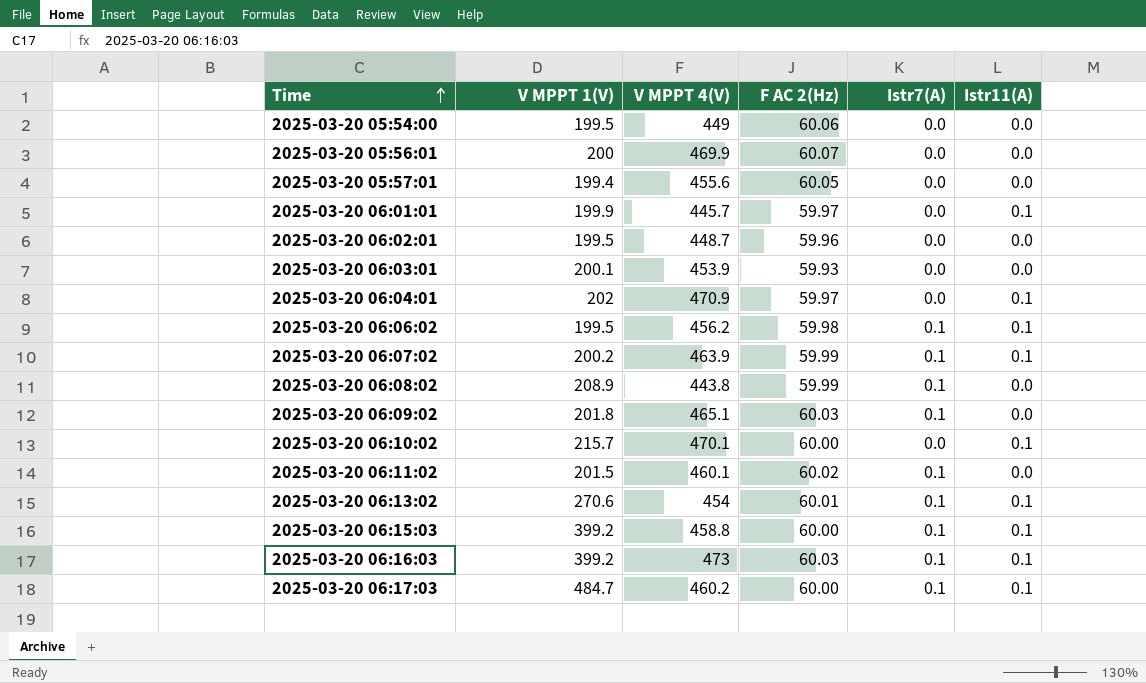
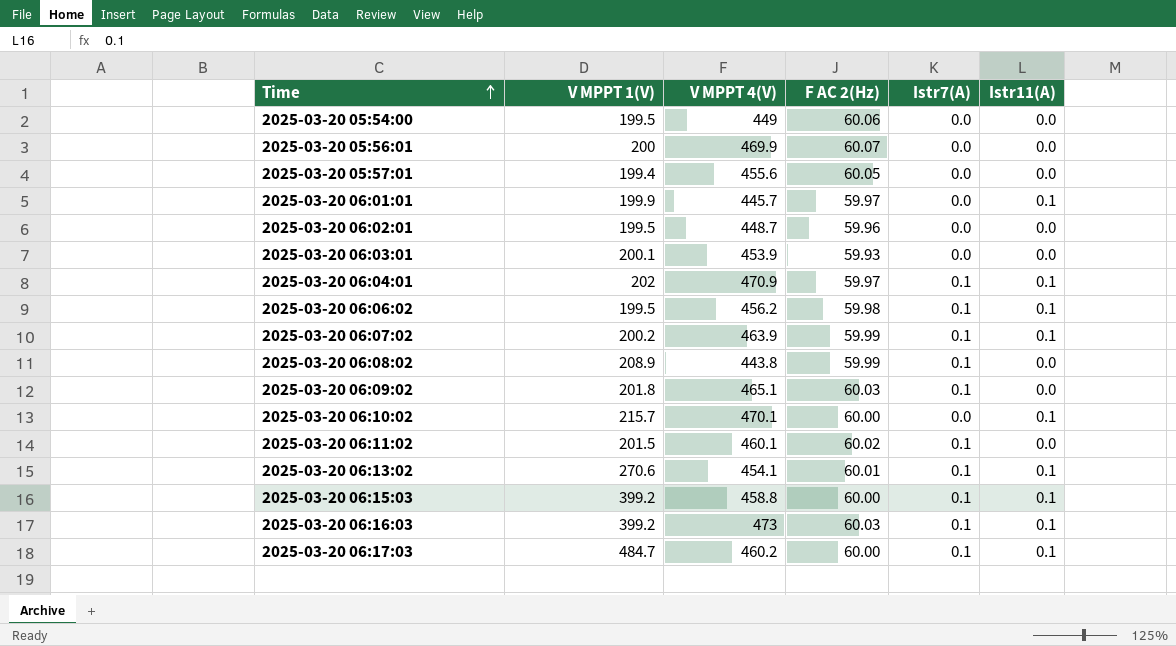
2025-03-20 06:04:01 | Istr7(A): 0.0 -> 0.1
2025-03-20 06:13:02 | V MPPT 4(V): 454 -> 454.1

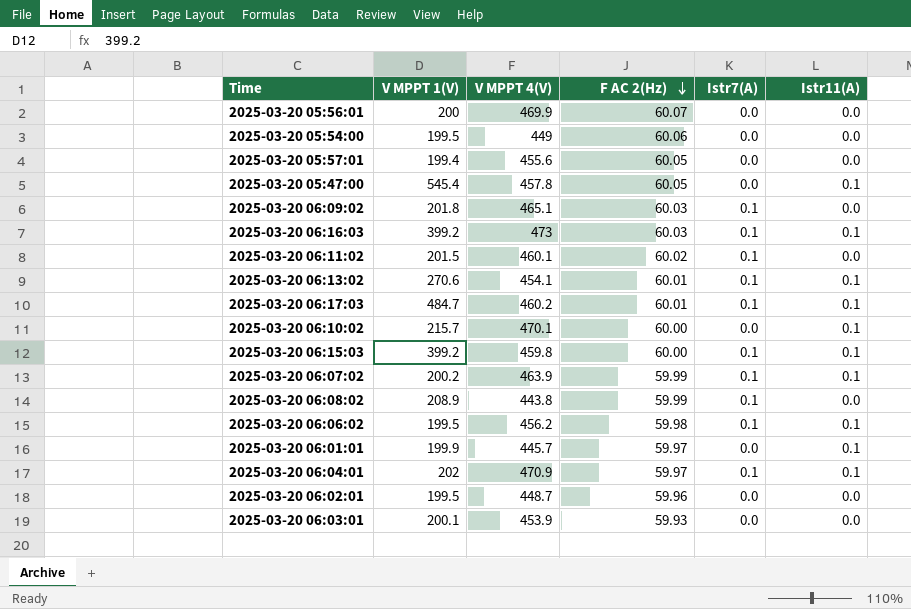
row order: Time ascending -> F AC 2(Hz) descending
row 2025-03-20 05:47:00: none -> 545.4 | 457.8 | 60.05 | 0.0 | 0.1
2025-03-20 06:17:03 | F AC 2(Hz): 60.00 -> 60.01
2025-03-20 06:15:03 | V MPPT 4(V): 458.8 -> 459.8

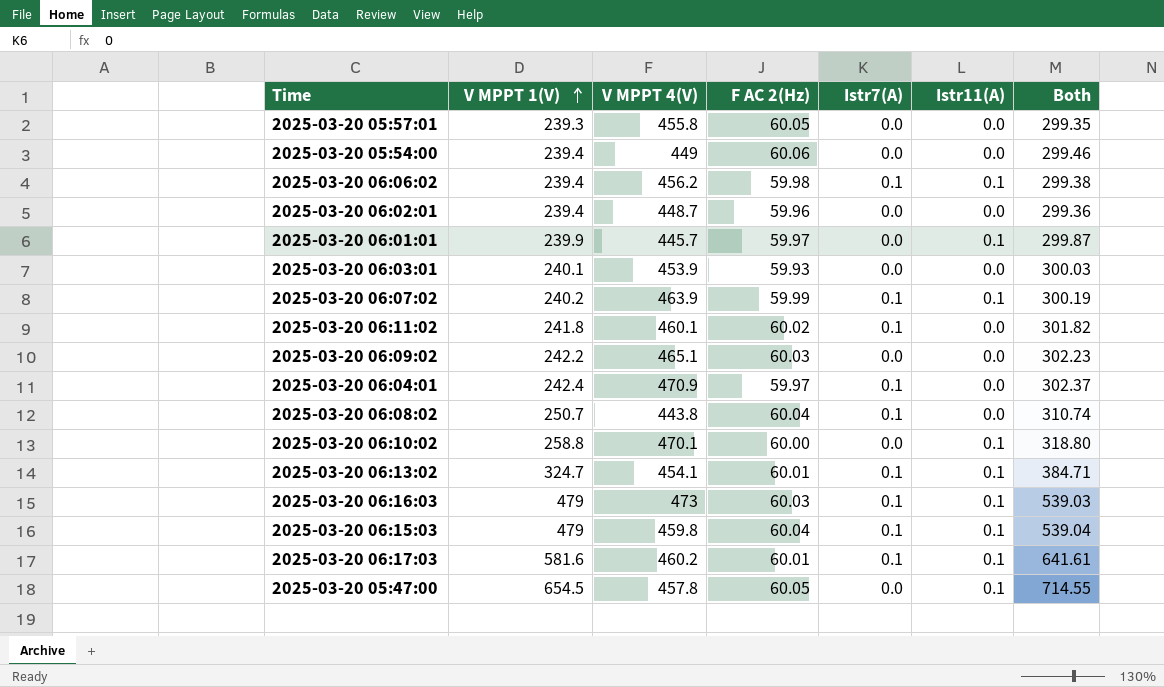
row order: F AC 2(Hz) descending -> V MPPT 1(V) ascending
column Both | formula: none -> [V MPPT 1(V)] + [F AC 2(Hz)]
row 2025-03-20 05:56:01: 200 | 469.9 | 60.07 | 0.0 | 0.0 -> none
2025-03-20 05:57:01 | V MPPT 1(V): 199.4 -> 239.3
2025-03-20 05:57:01 | V MPPT 4(V): 455.6 -> 455.8
2025-03-20 05:54:00 | V MPPT 1(V): 199.5 -> 239.4
2025-03-20 06:06:02 | V MPPT 1(V): 199.5 -> 239.4
2025-03-20 06:02:01 | V MPPT 1(V): 199.5 -> 239.4
2025-03-20 06:01:01 | V MPPT 1(V): 199.9 -> 239.9
2025-03-20 06:03:01 | V MPPT 1(V): 200.1 -> 240.1
2025-03-20 06:07:02 | V MPPT 1(V): 200.2 -> 240.2
2025-03-20 06:11:02 | V MPPT 1(V): 201.5 -> 241.8
2025-03-20 06:09:02 | V MPPT 1(V): 201.8 -> 242.2
2025-03-20 06:09:02 | Istr7(A): 0.1 -> 0.0
2025-03-20 06:04:01 | V MPPT 1(V): 202 -> 242.4
2025-03-20 06:04:01 | Istr11(A): 0.1 -> 0.0
2025-03-20 06:08:02 | V MPPT 1(V): 208.9 -> 250.7
2025-03-20 06:08:02 | F AC 2(Hz): 59.99 -> 60.04
2025-03-20 06:10:02 | V MPPT 1(V): 215.7 -> 258.8
2025-03-20 06:13:02 | V MPPT 1(V): 270.6 -> 324.7
2025-03-20 06:16:03 | V MPPT 1(V): 399.2 -> 479
2025-03-20 06:15:03 | V MPPT 1(V): 399.2 -> 479
2025-03-20 06:15:03 | F AC 2(Hz): 60.00 -> 60.04
2025-03-20 06:17:03 | V MPPT 1(V): 484.7 -> 581.6
2025-03-20 05:47:00 | V MPPT 1(V): 545.4 -> 654.5

